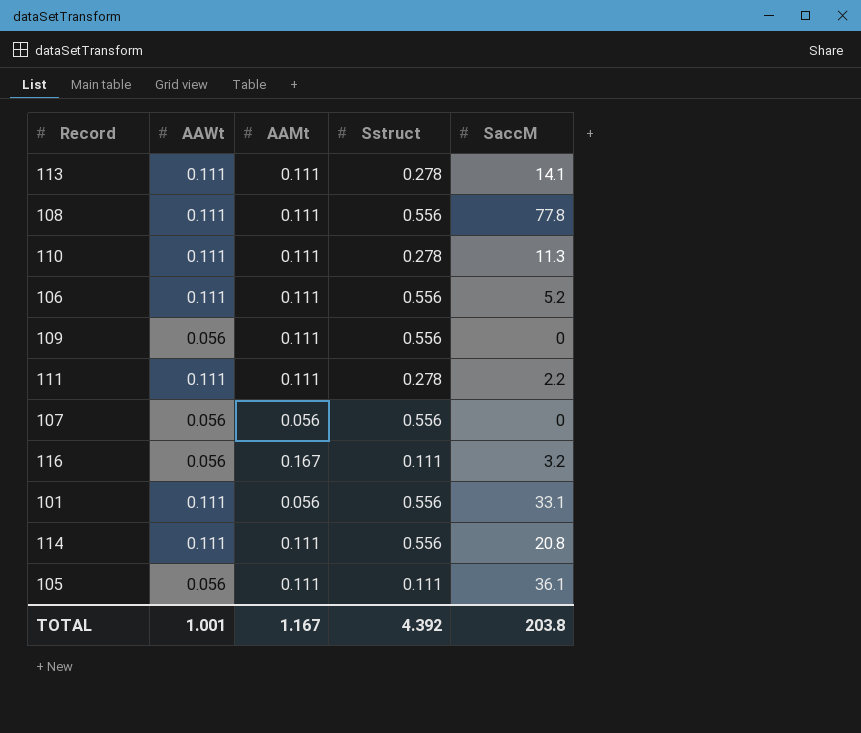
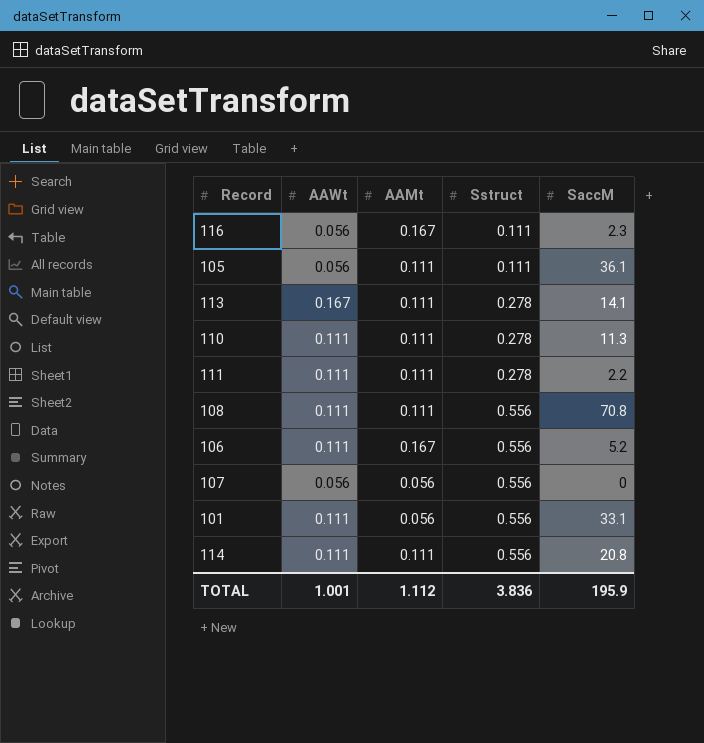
row order: none -> Sstruct ascending
row 109: 0.056 | 0.111 | 0.556 | 0 -> none
116 | SaccM: 3.2 -> 2.3
113 | AAWt: 0.111 -> 0.167
108 | SaccM: 77.8 -> 70.8
106 | AAMt: 0.111 -> 0.167
TOTAL | AAMt: 1.167 -> 1.112
TOTAL | Sstruct: 4.392 -> 3.836
TOTAL | SaccM: 203.8 -> 195.9

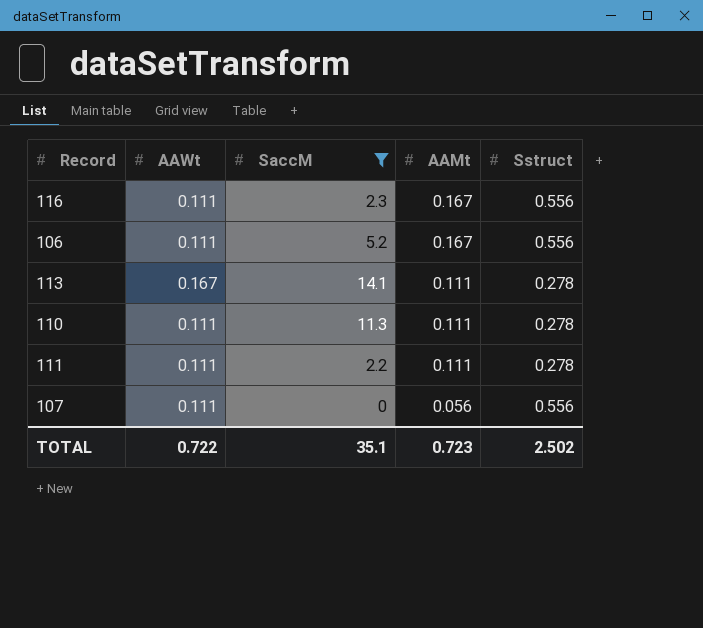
filter: none -> SaccM <= 14.1
row order: Sstruct ascending -> AAMt descending
column SaccM | position: 5 -> 3
116 | AAWt: 0.056 -> 0.111
116 | Sstruct: 0.111 -> 0.556
107 | AAWt: 0.056 -> 0.111
TOTAL | AAWt: 1.001 -> 0.722
TOTAL | SaccM: 195.9 -> 35.1
TOTAL | AAMt: 1.112 -> 0.723
TOTAL | Sstruct: 3.836 -> 2.502

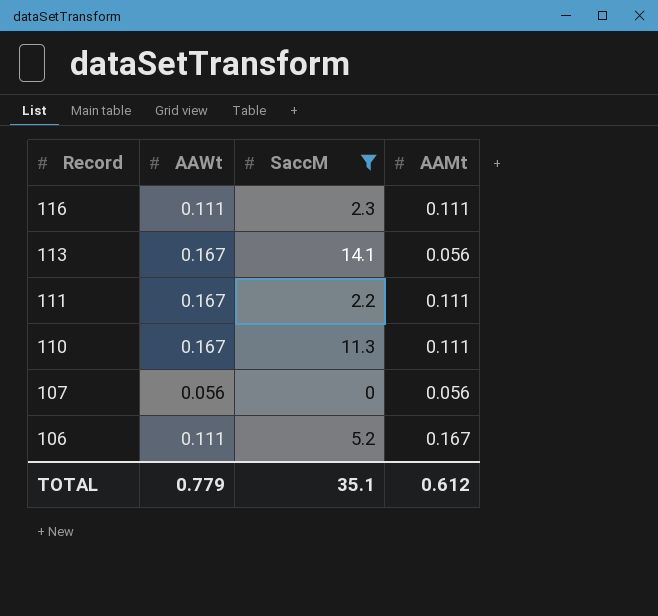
row order: AAMt descending -> Record descending
column Sstruct | position: 5 -> none
116 | AAMt: 0.167 -> 0.111
113 | AAMt: 0.111 -> 0.056
111 | AAWt: 0.111 -> 0.167
110 | AAWt: 0.111 -> 0.167
107 | AAWt: 0.111 -> 0.056
TOTAL | AAWt: 0.722 -> 0.779
TOTAL | AAMt: 0.723 -> 0.612

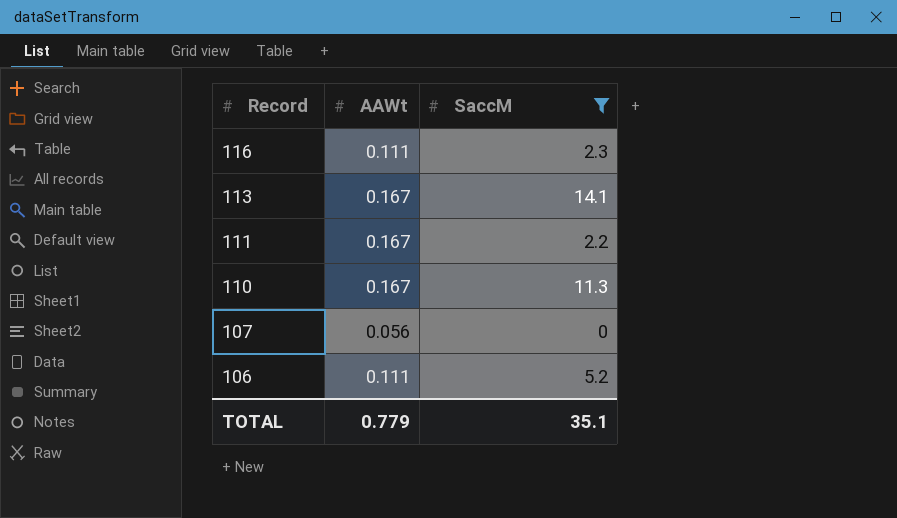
column AAMt | position: 4 -> none

